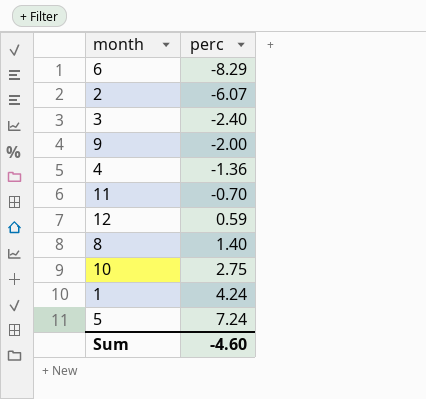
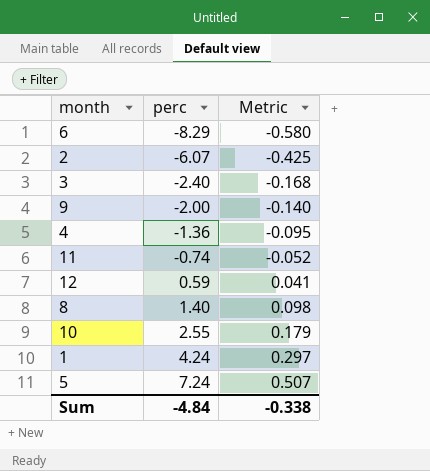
column Metric | formula: none -> [perc] * 0.07
11 | perc: -0.70 -> -0.74
10 | perc: 2.75 -> 2.55
Sum | perc: -4.60 -> -4.84

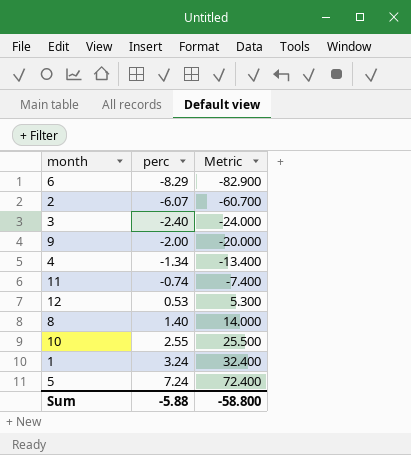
column Metric | formula: [perc] * 0.07 -> [perc] * 10
4 | perc: -1.36 -> -1.34
12 | perc: 0.59 -> 0.53
1 | perc: 4.24 -> 3.24
Sum | perc: -4.84 -> -5.88
Sum | Metric: -0.338 -> -58.800

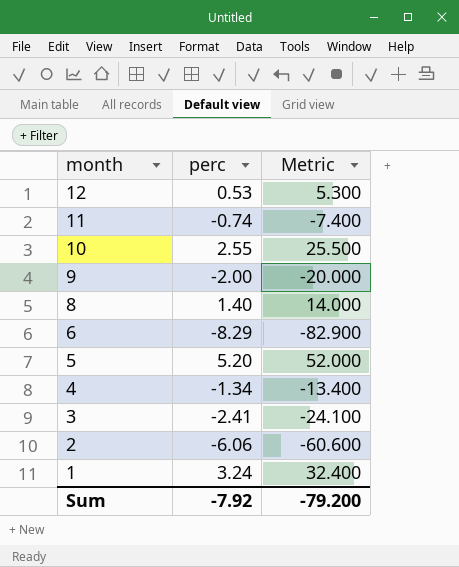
row order: perc ascending -> month descending
5 | perc: 7.24 -> 5.20
5 | Metric: 72.400 -> 52.000
3 | perc: -2.40 -> -2.41
3 | Metric: -24.000 -> -24.100
2 | perc: -6.07 -> -6.06
2 | Metric: -60.700 -> -60.600
Sum | perc: -5.88 -> -7.92
Sum | Metric: -58.800 -> -79.200

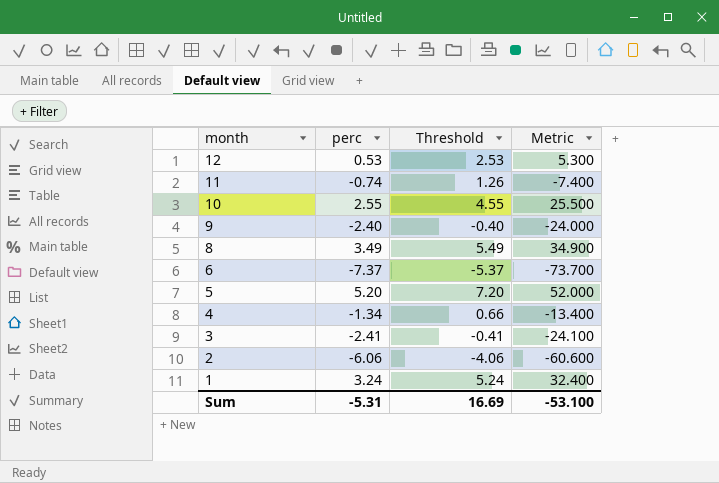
column Threshold | formula: none -> [perc] + 2
9 | perc: -2.00 -> -2.40
9 | Metric: -20.000 -> -24.000
8 | perc: 1.40 -> 3.49
8 | Metric: 14.000 -> 34.900
6 | perc: -8.29 -> -7.37
6 | Metric: -82.900 -> -73.700
Sum | perc: -7.92 -> -5.31
Sum | Metric: -79.200 -> -53.100

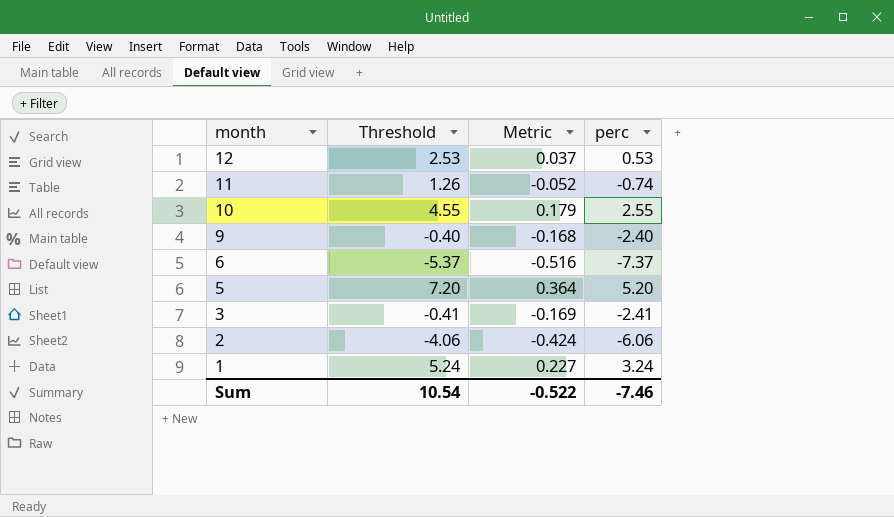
column Metric | formula: [perc] * 10 -> [perc] * 0.07
column perc | position: 2 -> 4
row 8: 3.49 | 5.49 | 34.900 -> none
row 4: -1.34 | 0.66 | -13.400 -> none
Sum | Threshold: 16.69 -> 10.54
Sum | Metric: -53.100 -> -0.522
Sum | perc: -5.31 -> -7.46

